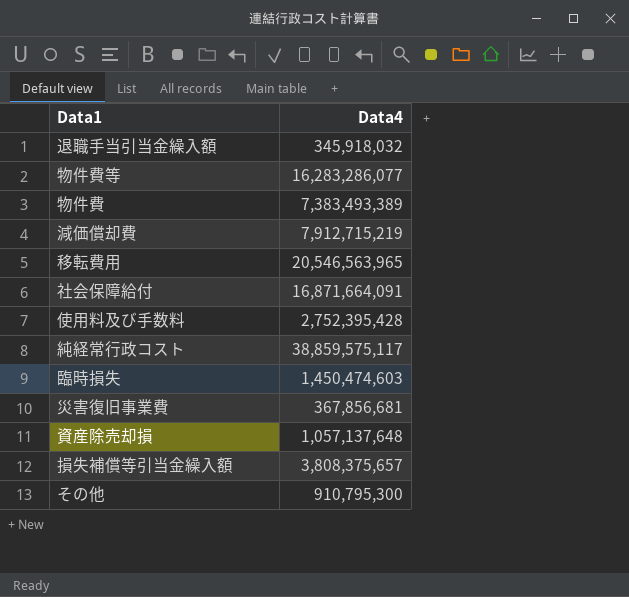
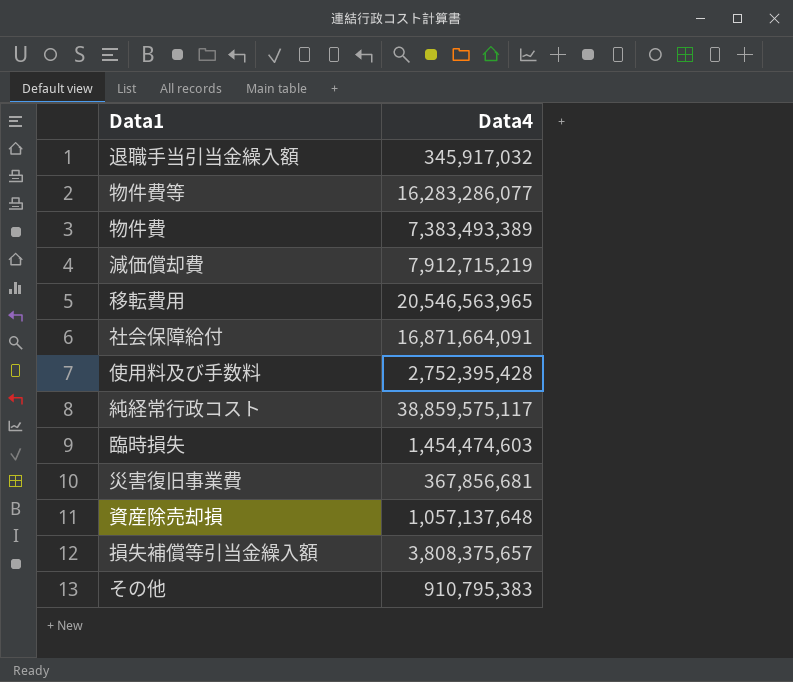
退職手当引当金繰入額 | Data4: 345,918,032 -> 345,917,032
臨時損失 | Data4: 1,450,474,603 -> 1,454,474,603
その他 | Data4: 910,795,300 -> 910,795,383

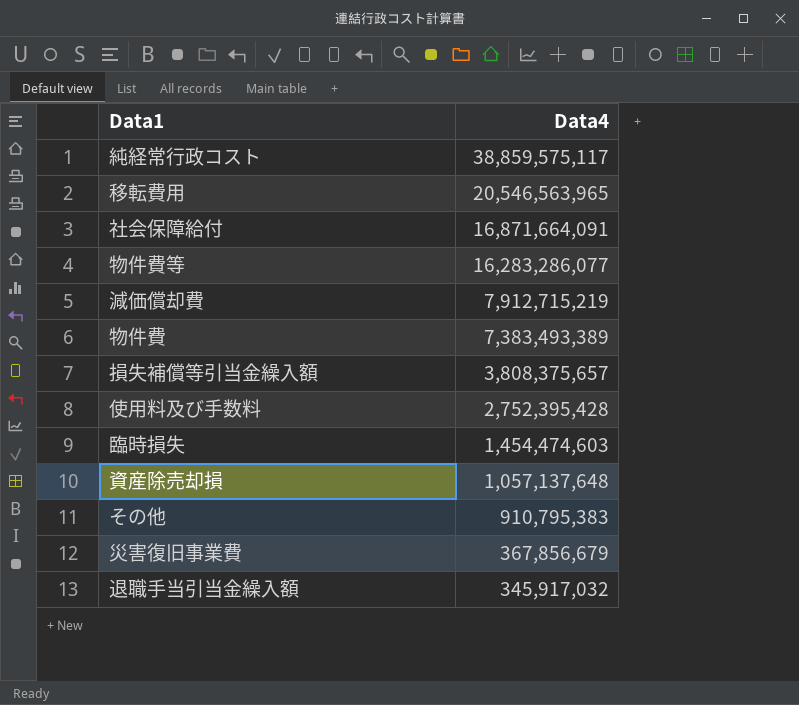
row order: none -> Data4 descending
災害復旧事業費 | Data4: 367,856,681 -> 367,856,679

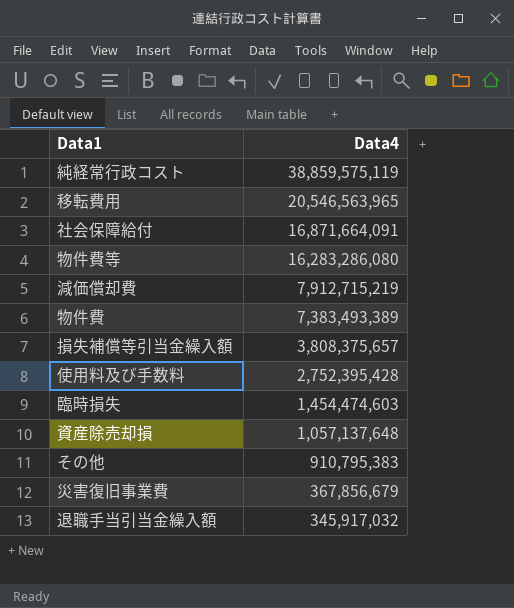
純経常行政コスト | Data4: 38,859,575,117 -> 38,859,575,119
物件費等 | Data4: 16,283,286,077 -> 16,283,286,080

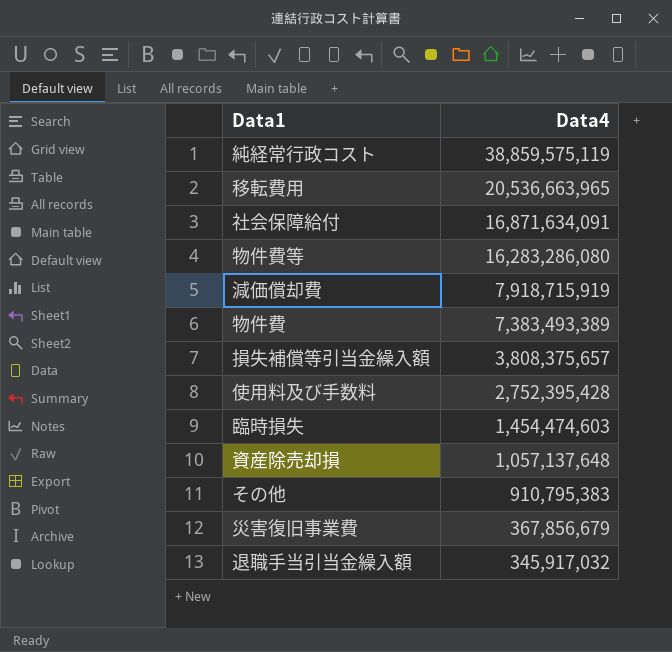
移転費用 | Data4: 20,546,563,965 -> 20,536,663,965
社会保障給付 | Data4: 16,871,664,091 -> 16,871,634,091
減価償却費 | Data4: 7,912,715,219 -> 7,918,715,919

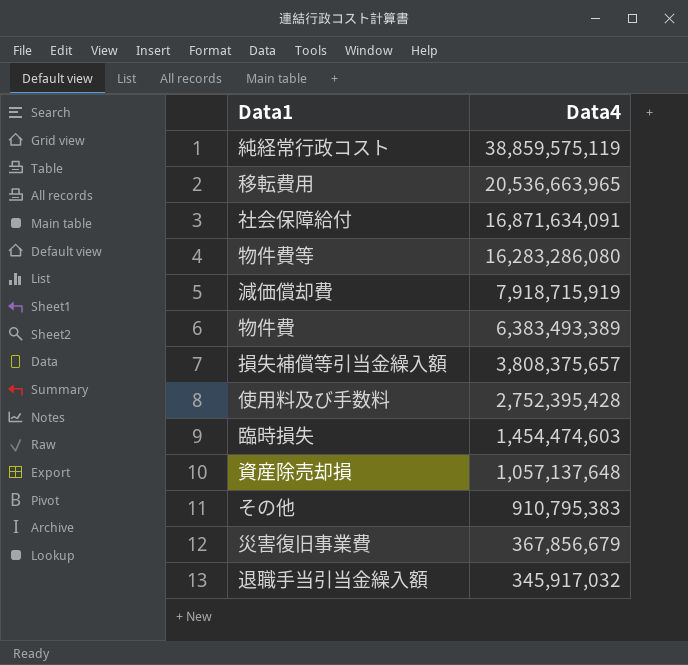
物件費 | Data4: 7,383,493,389 -> 6,383,493,389

